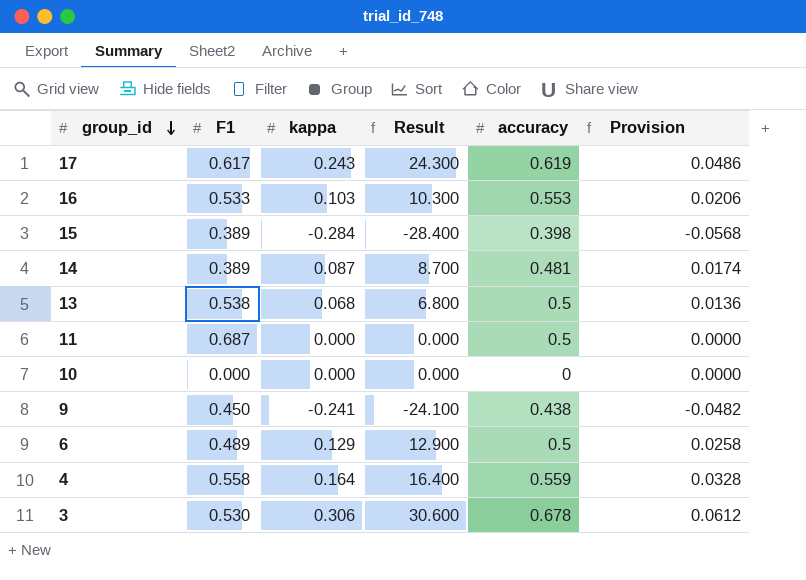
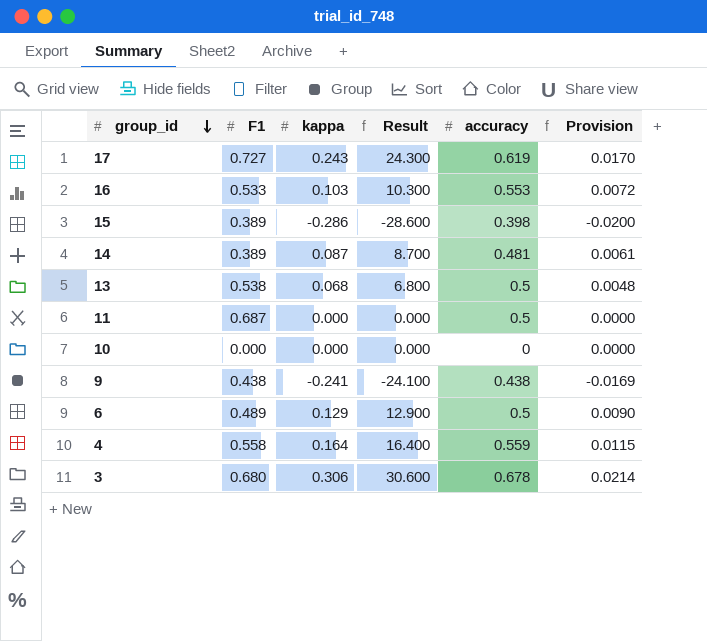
column Provision | formula: [kappa] * 0.2 -> [kappa] * 0.07
17 | F1: 0.617 -> 0.727
15 | kappa: -0.284 -> -0.286
15 | Result: -28.400 -> -28.600
9 | F1: 0.450 -> 0.438
3 | F1: 0.530 -> 0.680

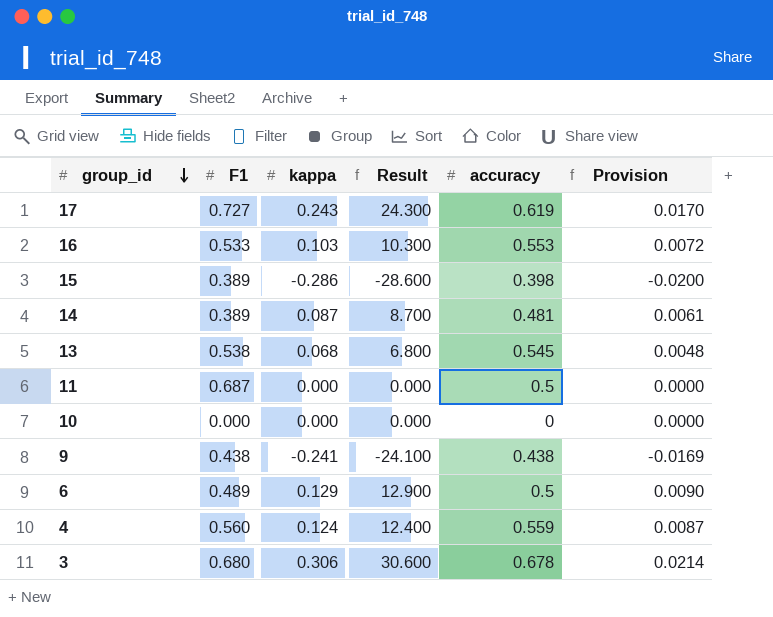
13 | accuracy: 0.5 -> 0.545
4 | F1: 0.558 -> 0.560
4 | kappa: 0.164 -> 0.124
4 | Result: 16.400 -> 12.400
4 | Provision: 0.0115 -> 0.0087

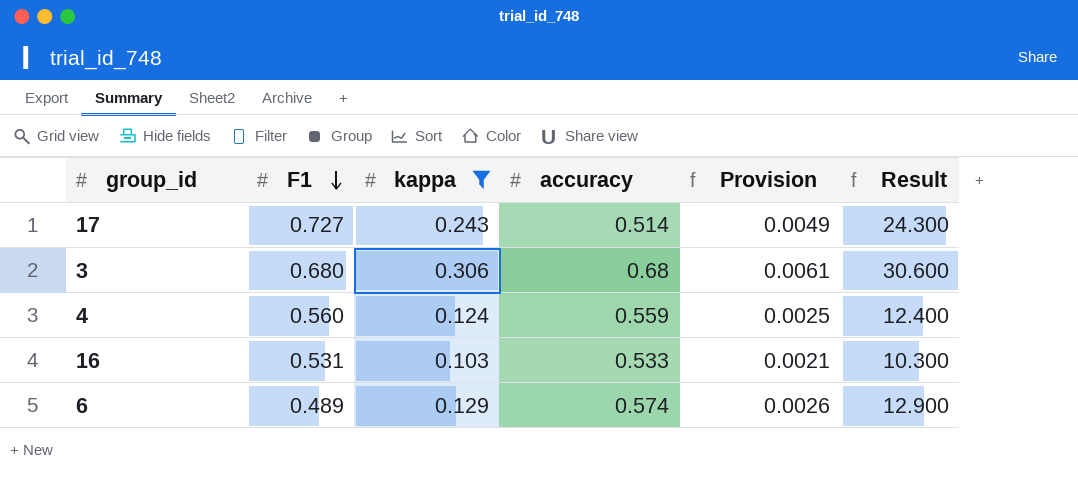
filter: none -> kappa >= 0.103
row order: group_id descending -> F1 descending
column Provision | formula: [kappa] * 0.07 -> [kappa] * 0.02
column Result | position: 4 -> 6
17 | accuracy: 0.619 -> 0.514
3 | accuracy: 0.678 -> 0.68
16 | F1: 0.533 -> 0.531
16 | accuracy: 0.553 -> 0.533
6 | accuracy: 0.5 -> 0.574

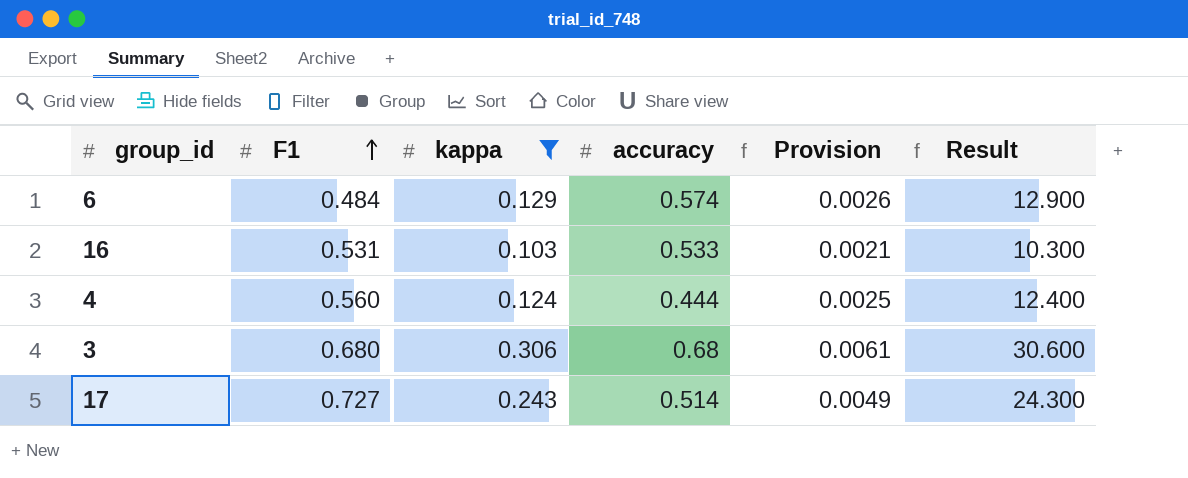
row order: F1 descending -> F1 ascending
6 | F1: 0.489 -> 0.484
4 | accuracy: 0.559 -> 0.444

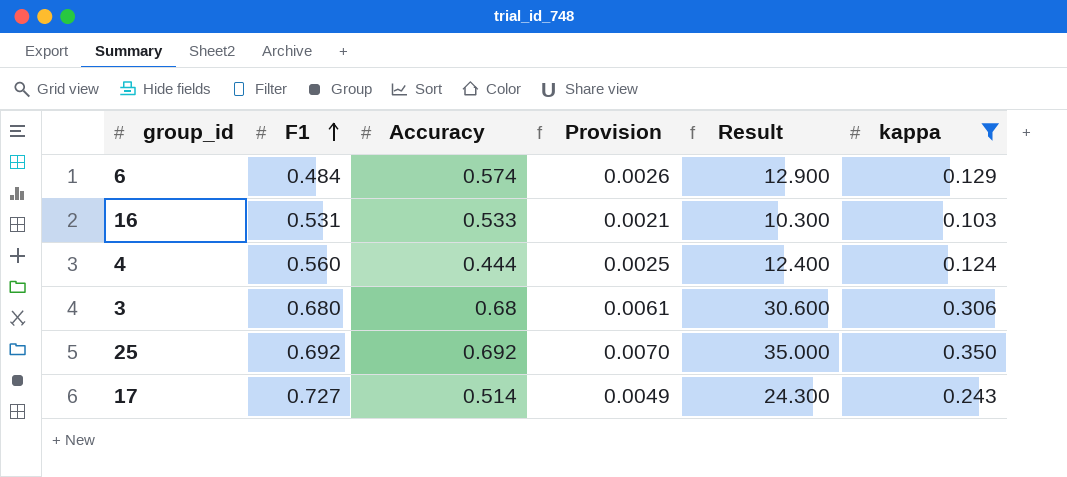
column name: accuracy -> Accuracy
column kappa | position: 3 -> 6
row 25: none -> 0.692 | 0.692 | 0.0070 | 35.000 | 0.350

